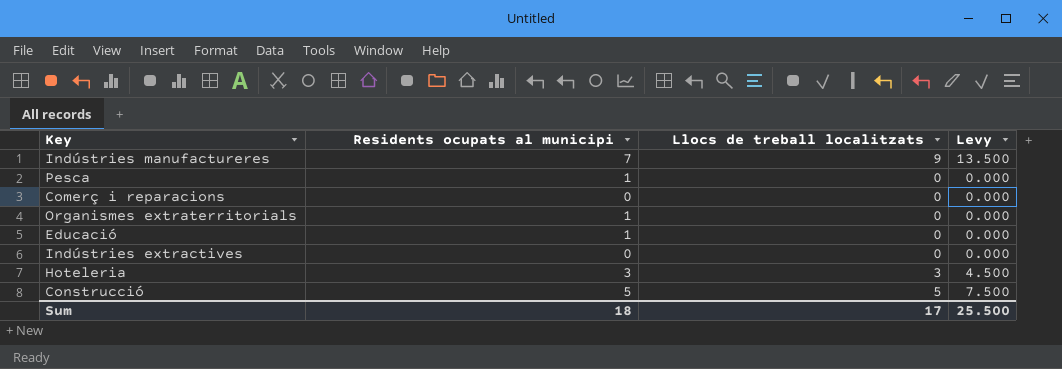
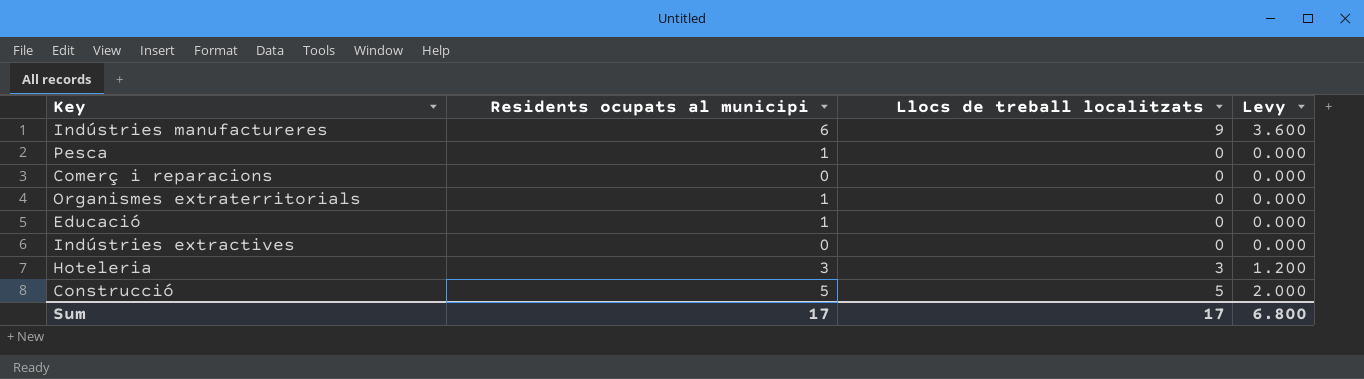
column Levy | formula: [Llocs de treball localitzats] * 1.5 -> [Llocs de treball localitzats] * 0.4
Indústries manufactureres | Residents ocupats al municipi: 7 -> 6
Sum | Residents ocupats al municipi: 18 -> 17
Sum | Levy: 25.500 -> 6.800

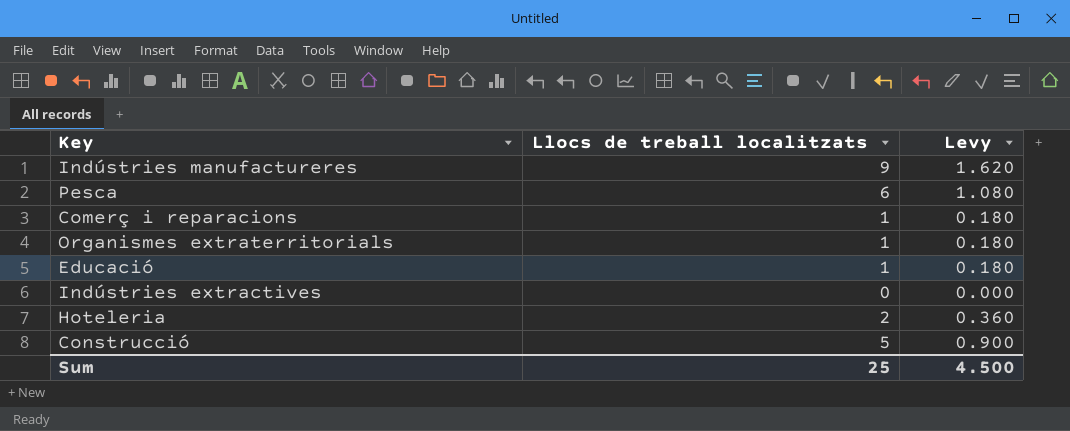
column Residents ocupats al municipi | position: 2 -> none
column Levy | formula: [Llocs de treball localitzats] * 0.4 -> [Llocs de treball localitzats] * 0.18
Pesca | Llocs de treball localitzats: 0 -> 6
Comerç i reparacions | Llocs de treball localitzats: 0 -> 1
Organismes extraterritorials | Llocs de treball localitzats: 0 -> 1
Educació | Llocs de treball localitzats: 0 -> 1
Hoteleria | Llocs de treball localitzats: 3 -> 2
Sum | Llocs de treball localitzats: 17 -> 25
Sum | Levy: 6.800 -> 4.500

